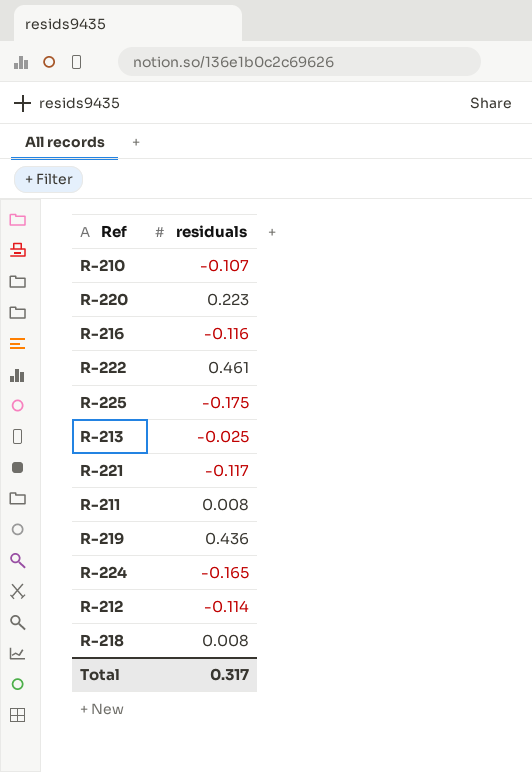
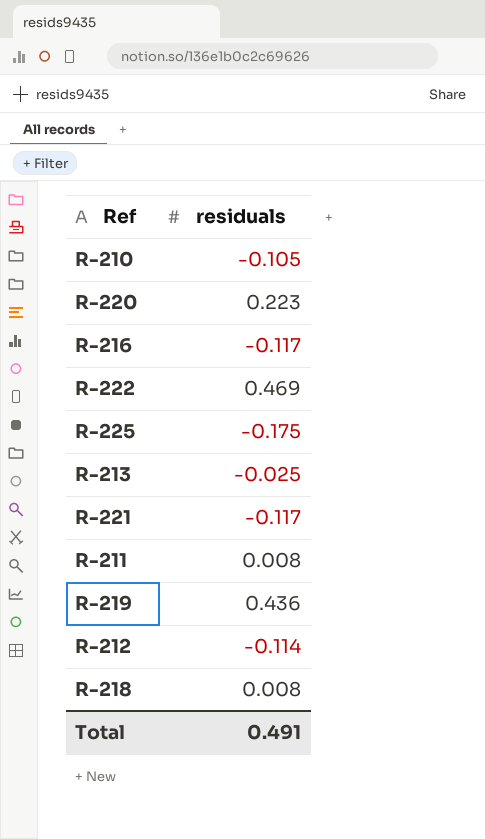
row R-224: -0.165 -> none
R-210 | residuals: -0.107 -> -0.105
R-216 | residuals: -0.116 -> -0.117
R-222 | residuals: 0.461 -> 0.469
Total | residuals: 0.317 -> 0.491

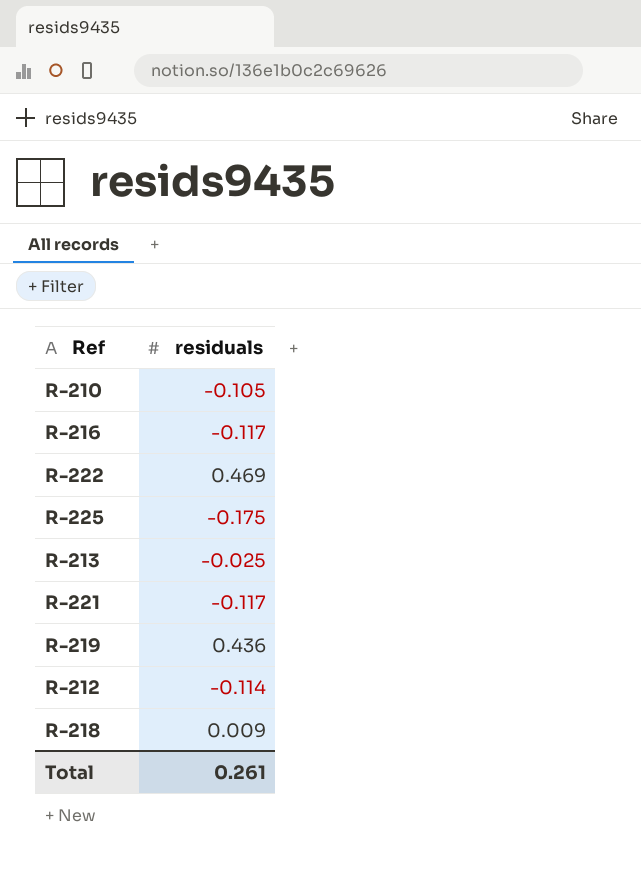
row R-220: 0.223 -> none
row R-211: 0.008 -> none
R-218 | residuals: 0.008 -> 0.009
Total | residuals: 0.491 -> 0.261

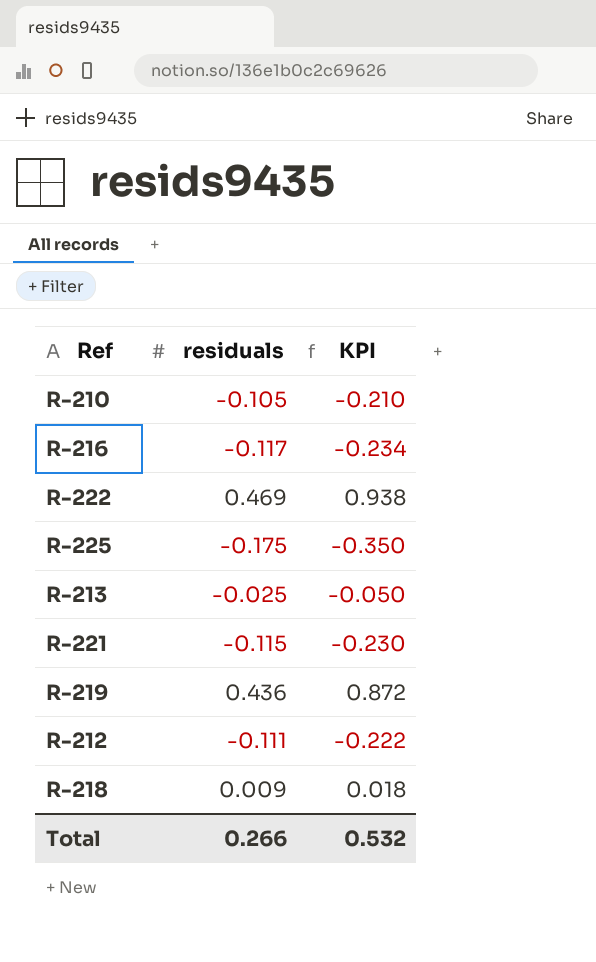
column KPI | formula: none -> [residuals] * 2
R-221 | residuals: -0.117 -> -0.115
R-212 | residuals: -0.114 -> -0.111
Total | residuals: 0.261 -> 0.266

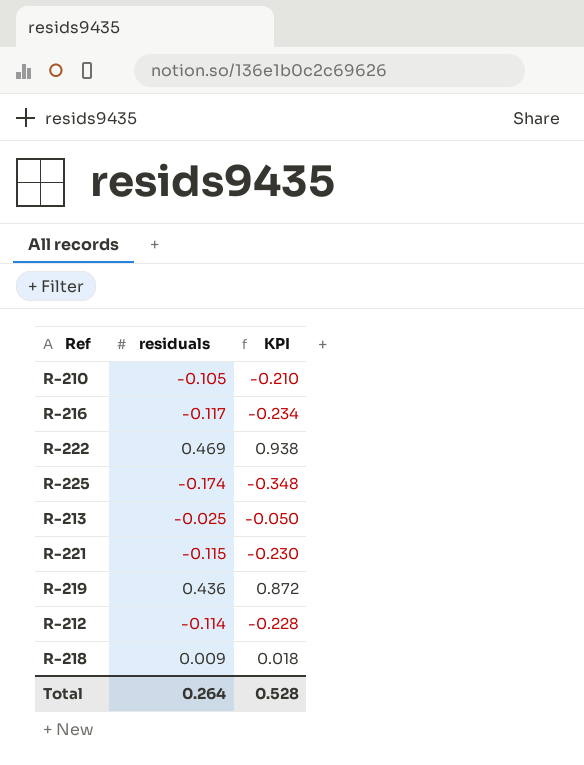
R-225 | residuals: -0.175 -> -0.174
R-225 | KPI: -0.350 -> -0.348
R-212 | residuals: -0.111 -> -0.114
R-212 | KPI: -0.222 -> -0.228
Total | residuals: 0.266 -> 0.264
Total | KPI: 0.532 -> 0.528

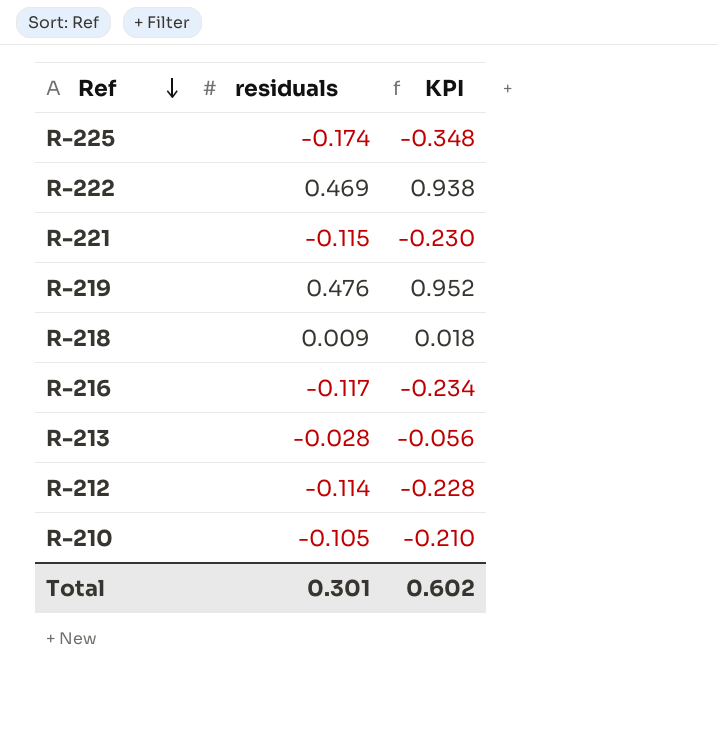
row order: none -> Ref descending
R-219 | residuals: 0.436 -> 0.476
R-219 | KPI: 0.872 -> 0.952
R-213 | residuals: -0.025 -> -0.028
R-213 | KPI: -0.050 -> -0.056
Total | residuals: 0.264 -> 0.301
Total | KPI: 0.528 -> 0.602

